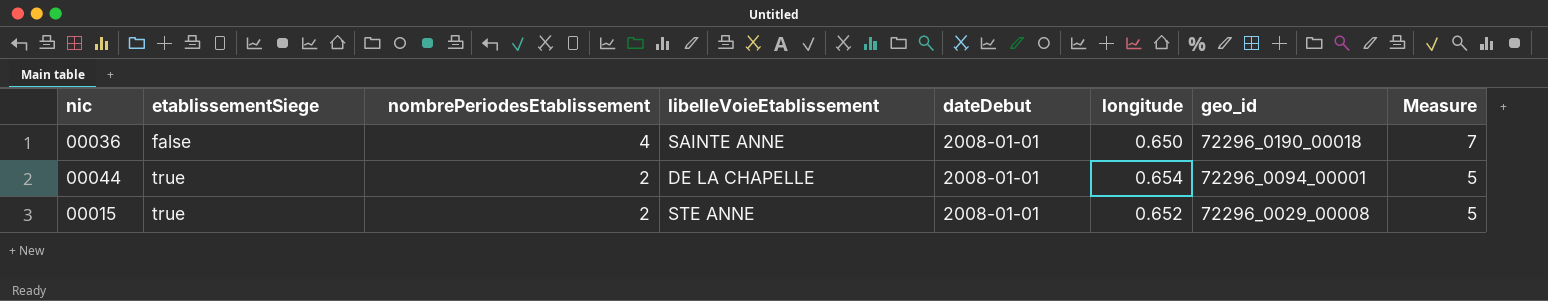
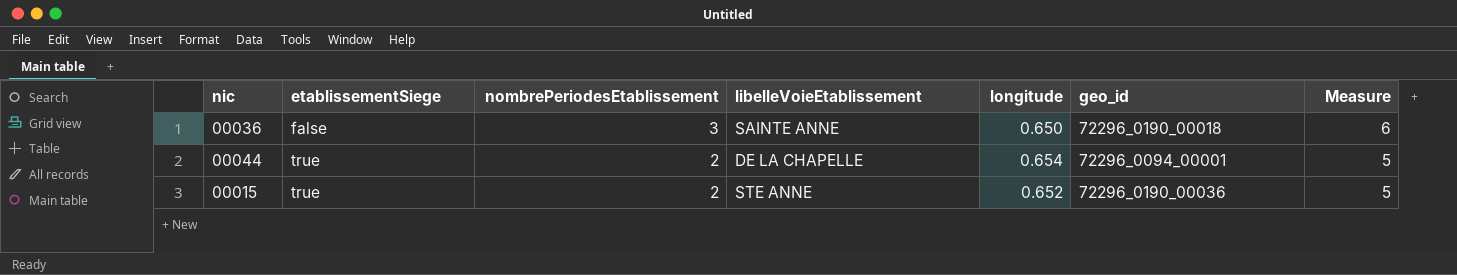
column dateDebut | position: 5 -> none
00036 | nombrePeriodesEtablissement: 4 -> 3
00036 | Measure: 7 -> 6
00015 | geo_id: 72296_0029_00008 -> 72296_0190_00036

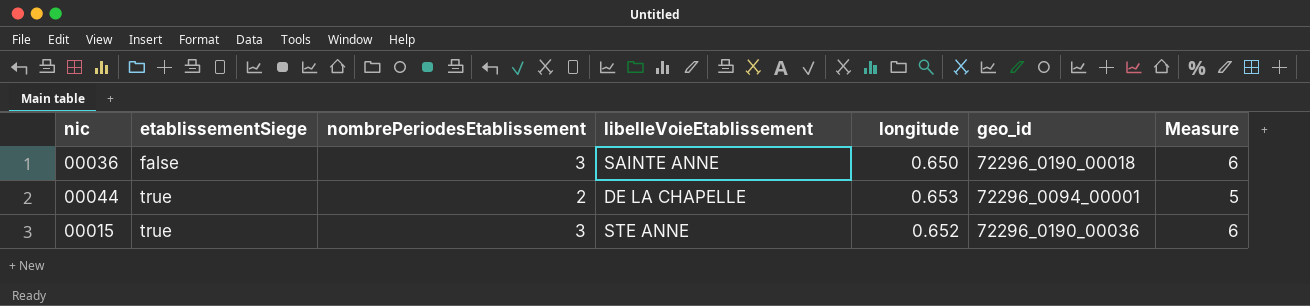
00044 | longitude: 0.654 -> 0.653
00015 | nombrePeriodesEtablissement: 2 -> 3
00015 | Measure: 5 -> 6

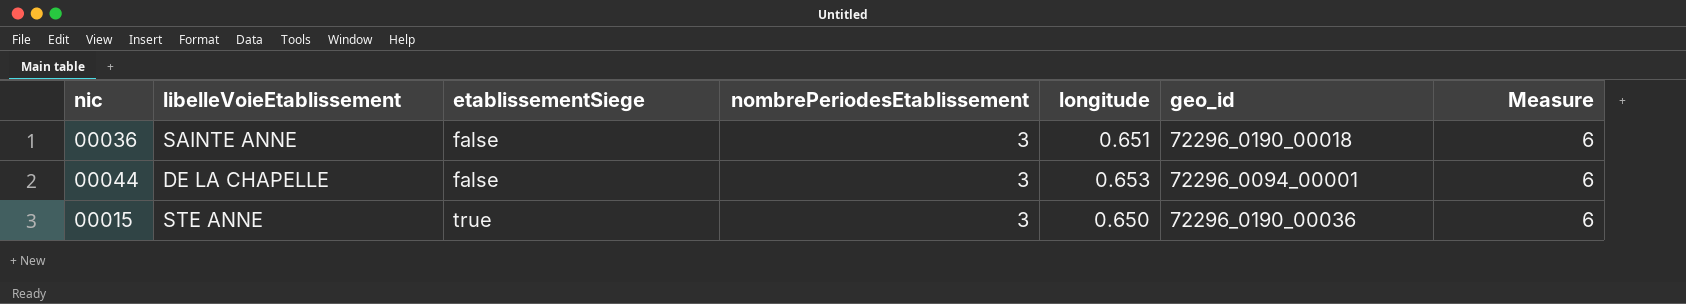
column libelleVoieEtablissement | position: 4 -> 2
00036 | longitude: 0.650 -> 0.651
00044 | etablissementSiege: true -> false
00044 | nombrePeriodesEtablissement: 2 -> 3
00044 | Measure: 5 -> 6
00015 | longitude: 0.652 -> 0.650

